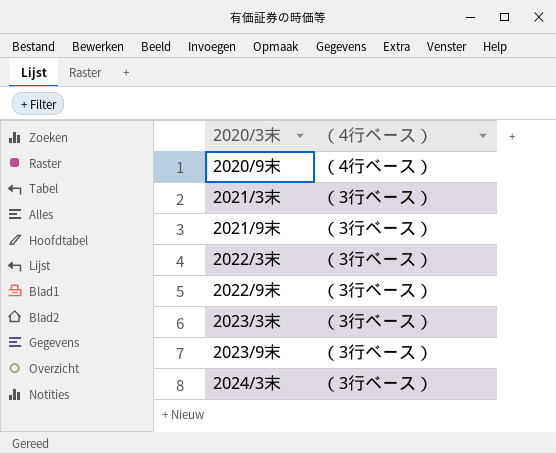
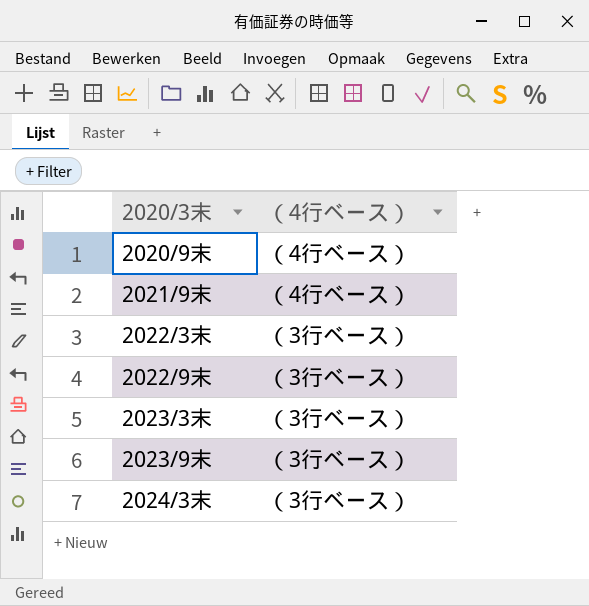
row 2021/3末: （3行ベース） -> none
2021/9末 | （4行ベース）: （3行ベース） -> （4行ベース）

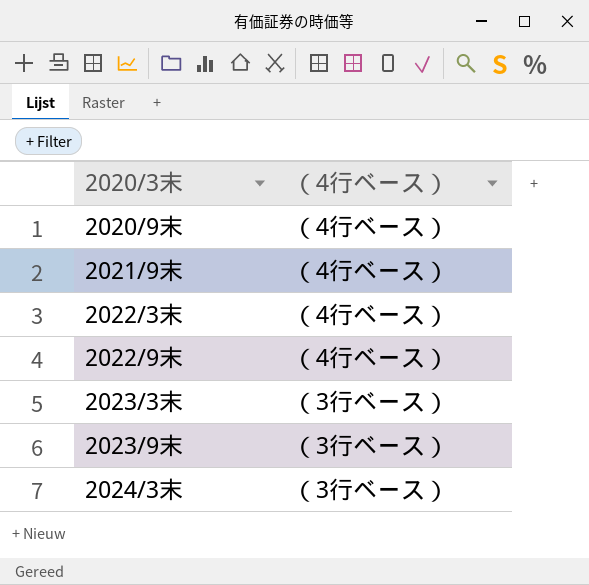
2022/3末 | （4行ベース）: （3行ベース） -> （4行ベース）
2022/9末 | （4行ベース）: （3行ベース） -> （4行ベース）

